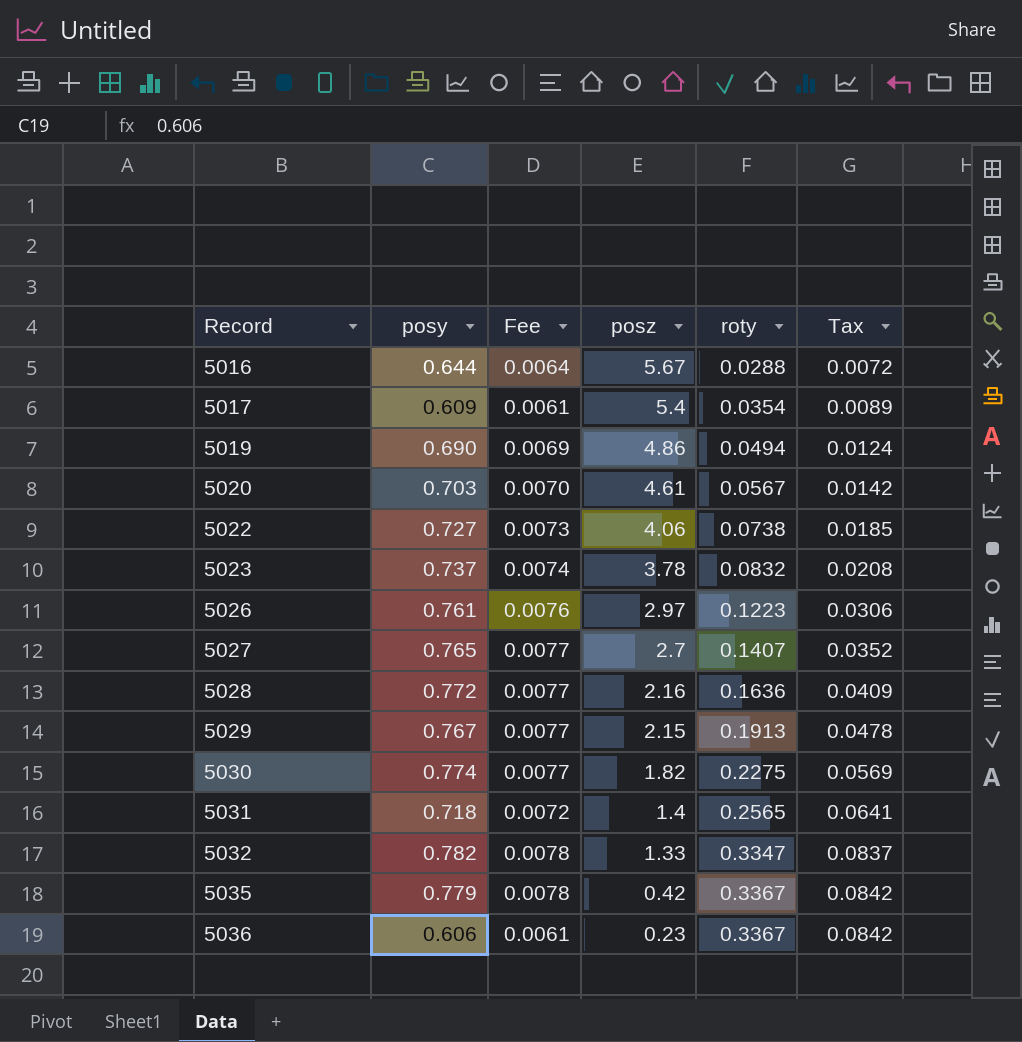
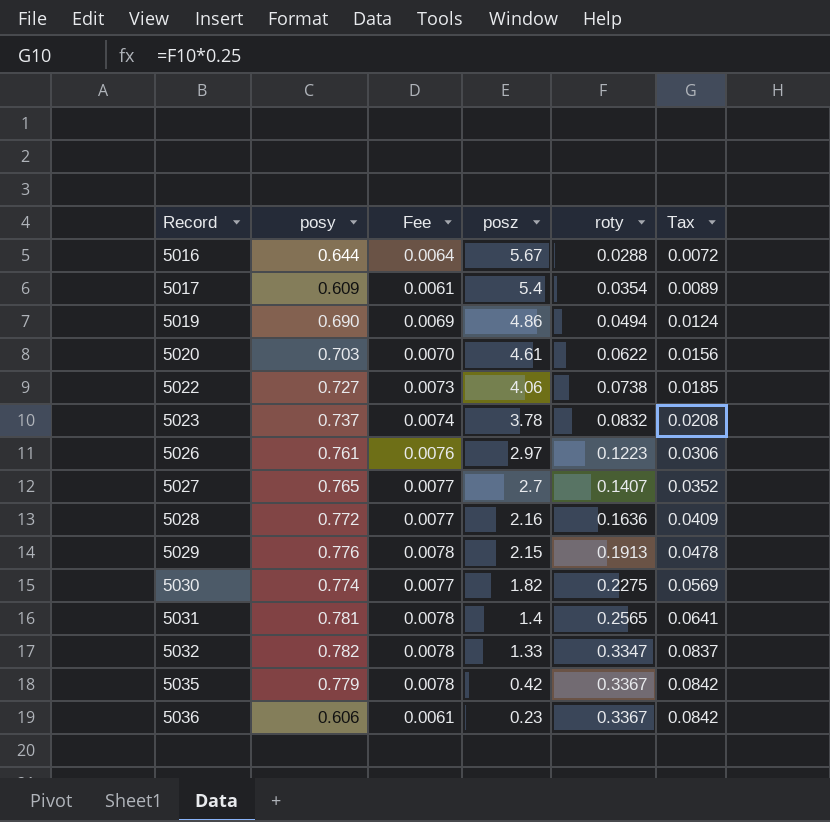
5020 | roty: 0.0567 -> 0.0622
5020 | Tax: 0.0142 -> 0.0156
5029 | posy: 0.767 -> 0.776
5029 | Fee: 0.0077 -> 0.0078
5031 | posy: 0.718 -> 0.781
5031 | Fee: 0.0072 -> 0.0078

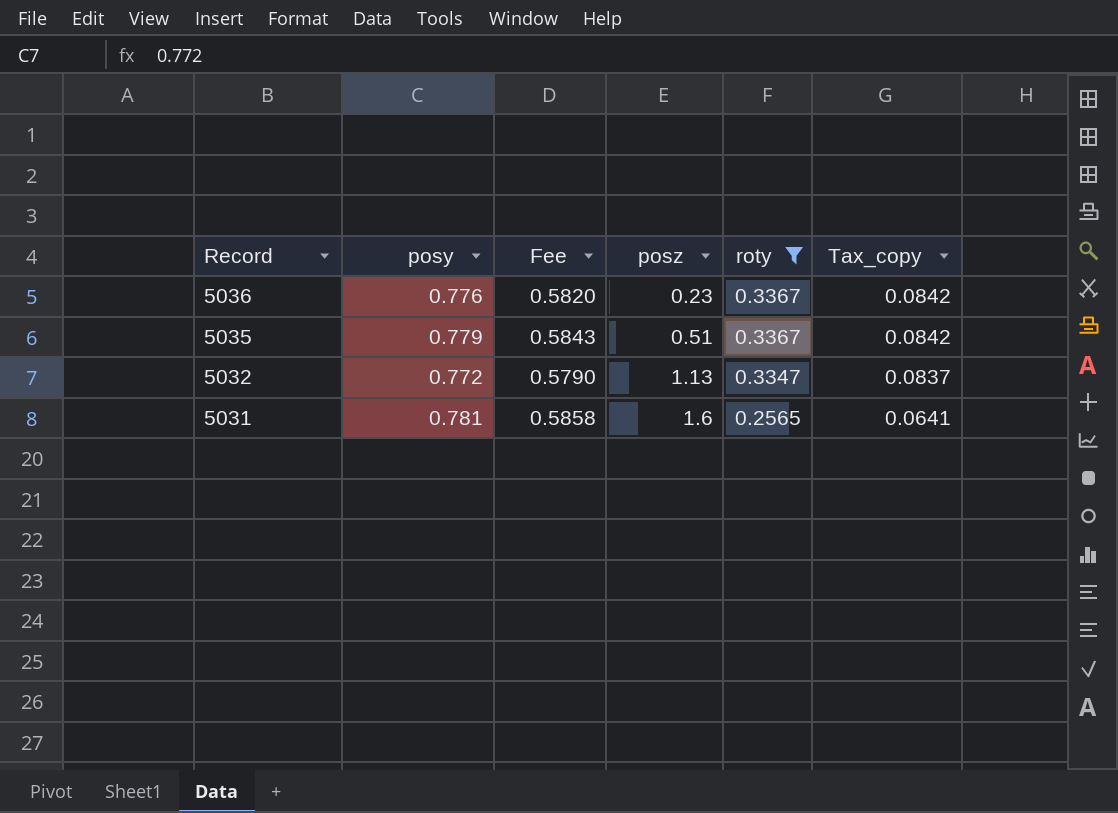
filter: none -> roty >= 0.2565
row order: Record ascending -> Record descending
column Fee | formula: [posy] * 0.01 -> [posy] * 0.75
column name: Tax -> Tax_copy
5036 | posy: 0.606 -> 0.776
5035 | posz: 0.42 -> 0.51
5032 | posy: 0.782 -> 0.772
5032 | posz: 1.33 -> 1.13
5031 | posz: 1.4 -> 1.6

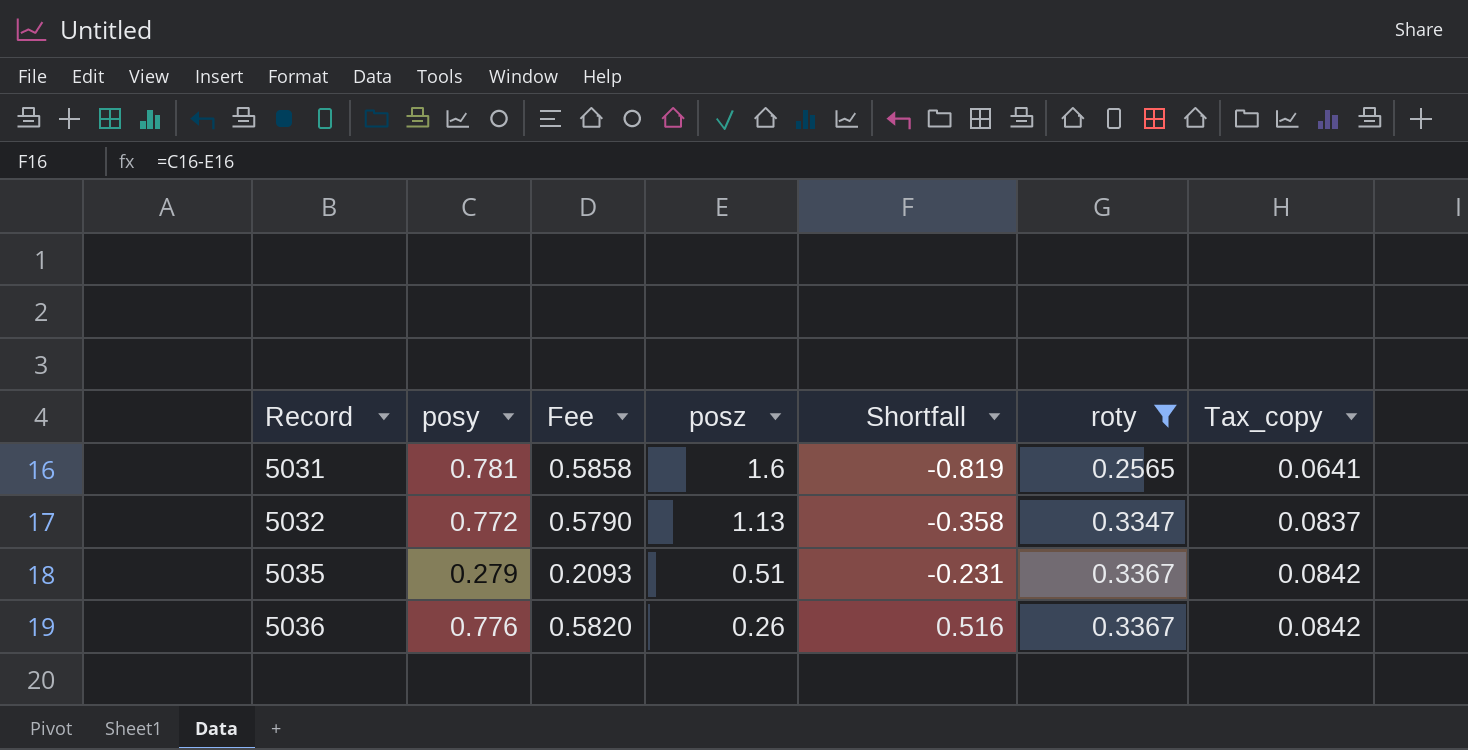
row order: Record descending -> Record ascending
column Shortfall | formula: none -> [posy] - [posz]
5035 | posy: 0.779 -> 0.279
5035 | Fee: 0.5843 -> 0.2093
5036 | posz: 0.23 -> 0.26

